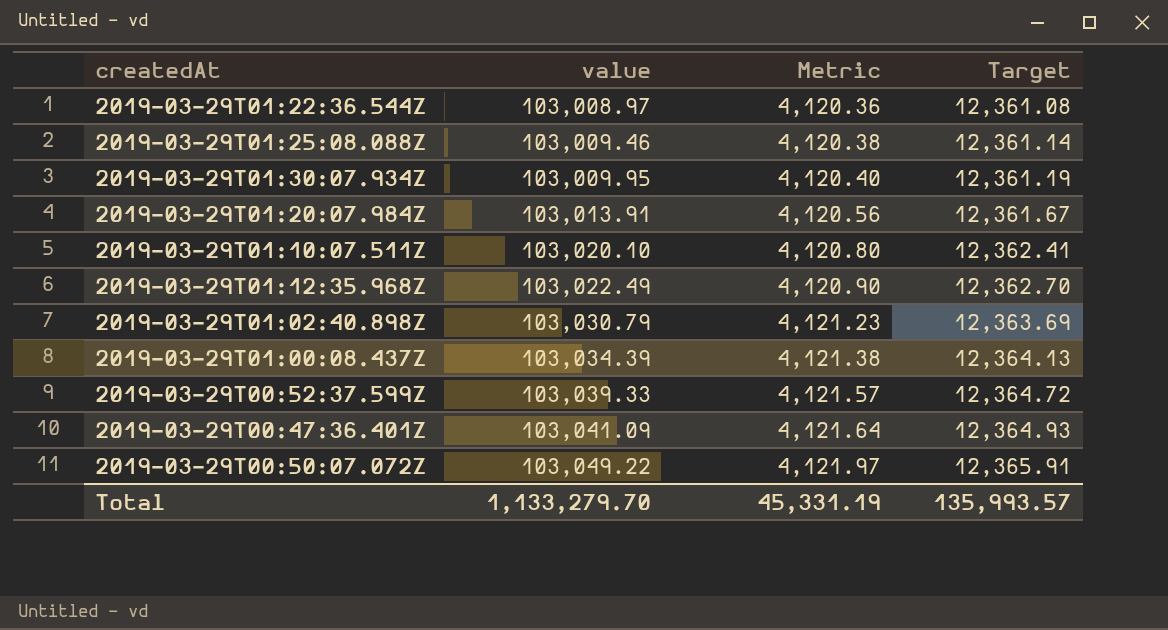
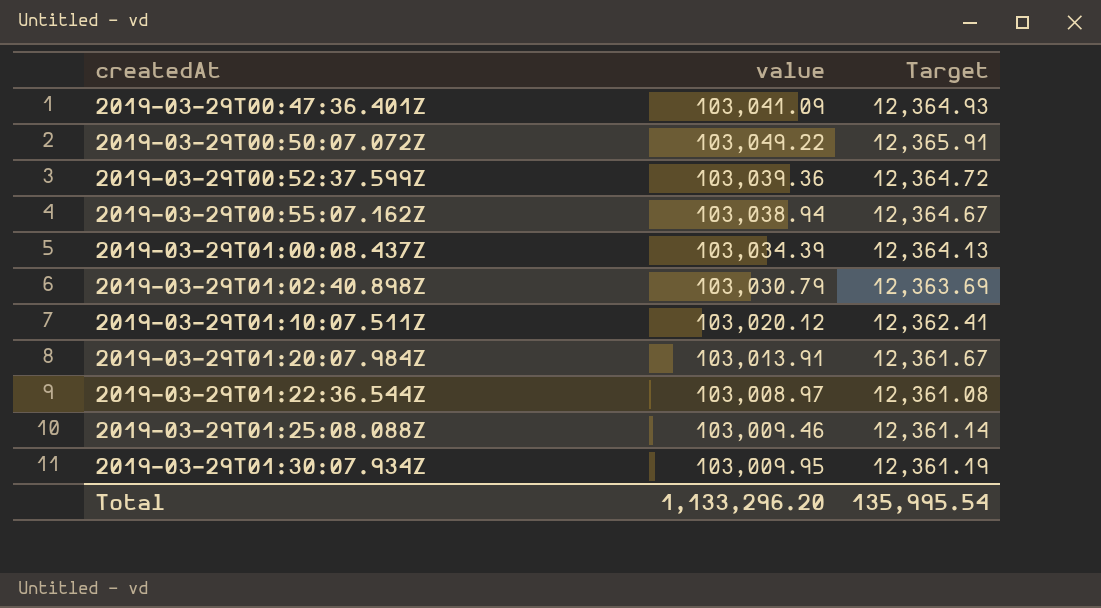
row order: value ascending -> createdAt ascending
column Metric | formula: [value] * 0.04 -> none
row 2019-03-29T01:12:35.968Z: 103,022.49 | 4,120.90 | 12,362.70 -> none
2019-03-29T00:52:37.599Z | value: 103,039.33 -> 103,039.36
row 2019-03-29T00:55:07.162Z: none -> 103,038.94 | 12,364.67
2019-03-29T01:10:07.511Z | value: 103,020.10 -> 103,020.12
Total | value: 1,133,279.70 -> 1,133,296.20
Total | Target: 135,993.57 -> 135,995.54

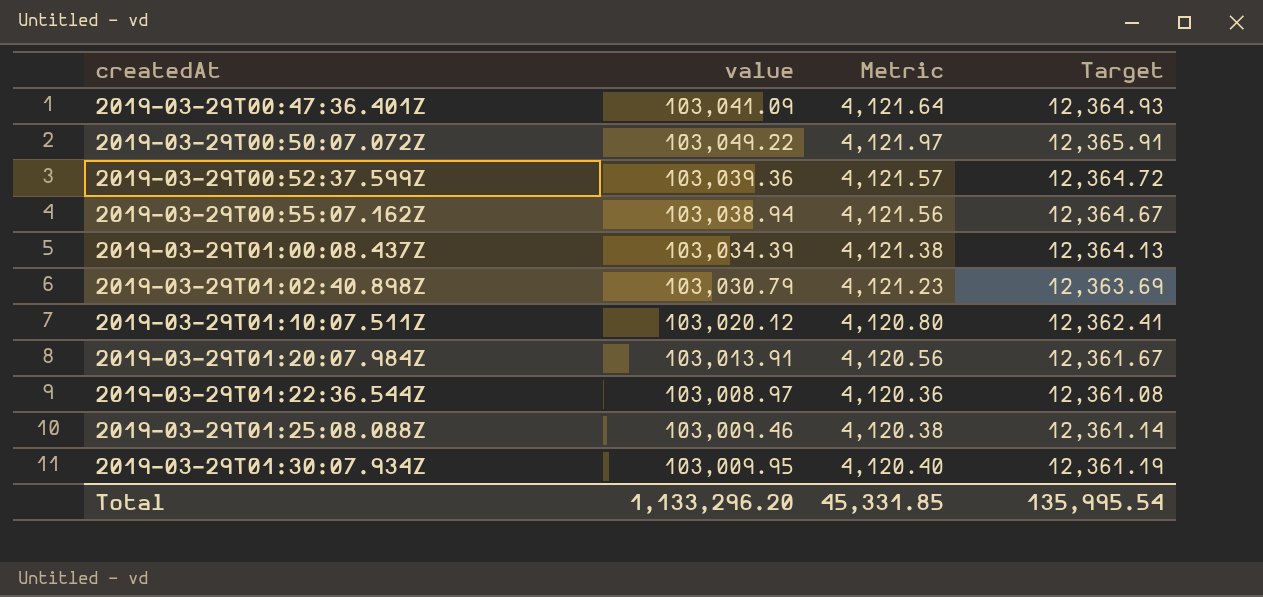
column Metric | formula: none -> [value] * 0.04

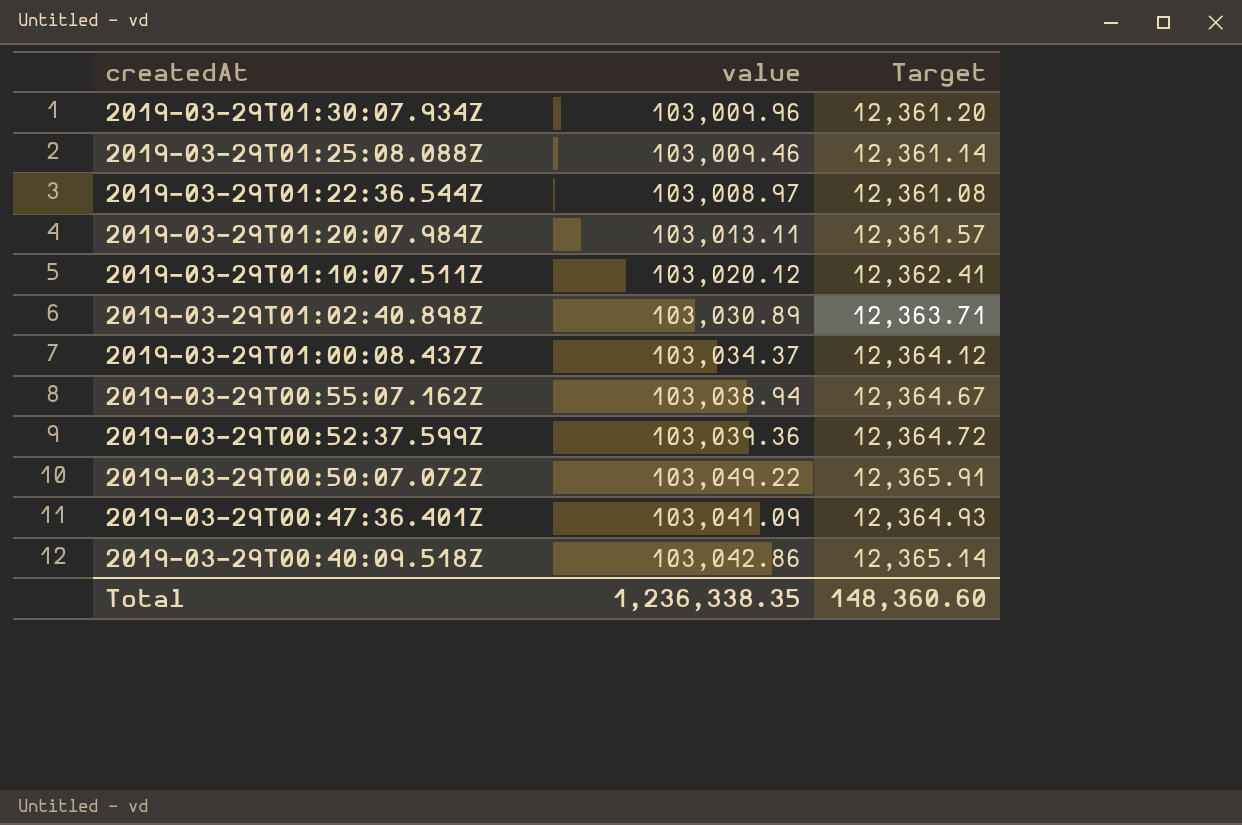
row order: createdAt ascending -> createdAt descending
column Metric | formula: [value] * 0.04 -> none
2019-03-29T01:30:07.934Z | value: 103,009.95 -> 103,009.96
2019-03-29T01:30:07.934Z | Target: 12,361.19 -> 12,361.20
2019-03-29T01:20:07.984Z | value: 103,013.91 -> 103,013.11
2019-03-29T01:20:07.984Z | Target: 12,361.67 -> 12,361.57
2019-03-29T01:02:40.898Z | value: 103,030.79 -> 103,030.89
2019-03-29T01:02:40.898Z | Target: 12,363.69 -> 12,363.71
2019-03-29T01:00:08.437Z | value: 103,034.39 -> 103,034.37
2019-03-29T01:00:08.437Z | Target: 12,364.13 -> 12,364.12
row 2019-03-29T00:40:09.518Z: none -> 103,042.86 | 12,365.14
Total | value: 1,133,296.20 -> 1,236,338.35
Total | Target: 135,995.54 -> 148,360.60

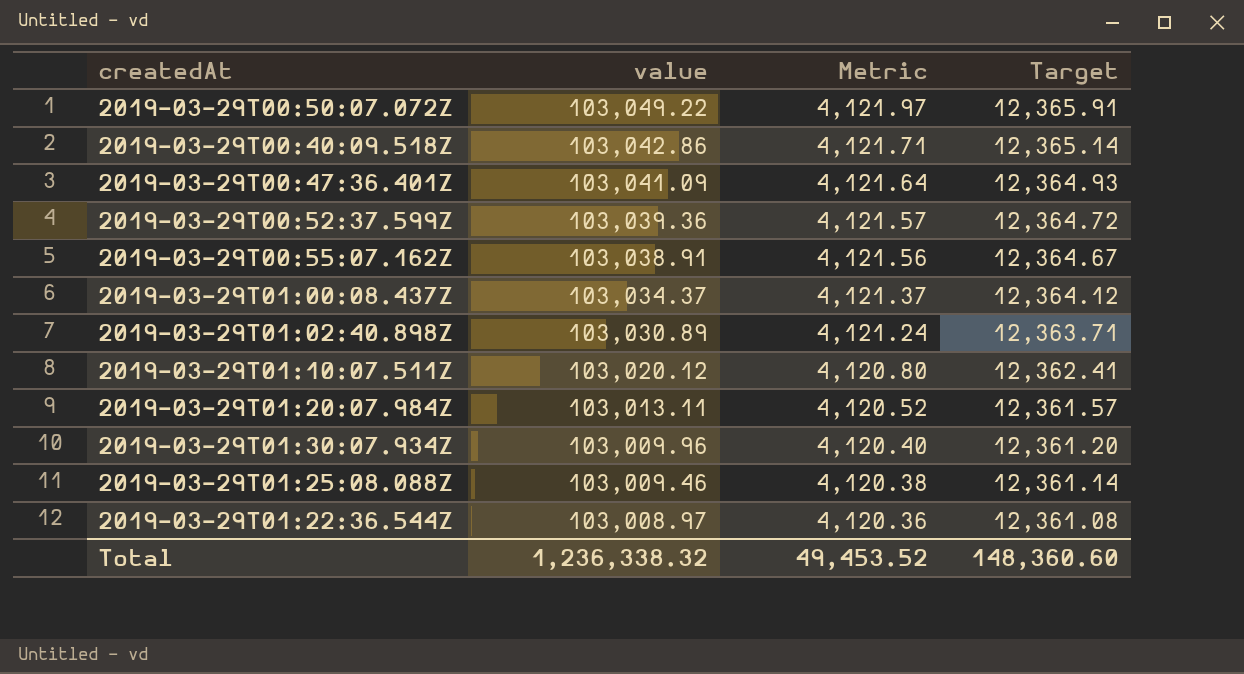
row order: createdAt descending -> value descending
column Metric | formula: none -> [value] * 0.04
2019-03-29T00:55:07.162Z | value: 103,038.94 -> 103,038.91
Total | value: 1,236,338.35 -> 1,236,338.32

